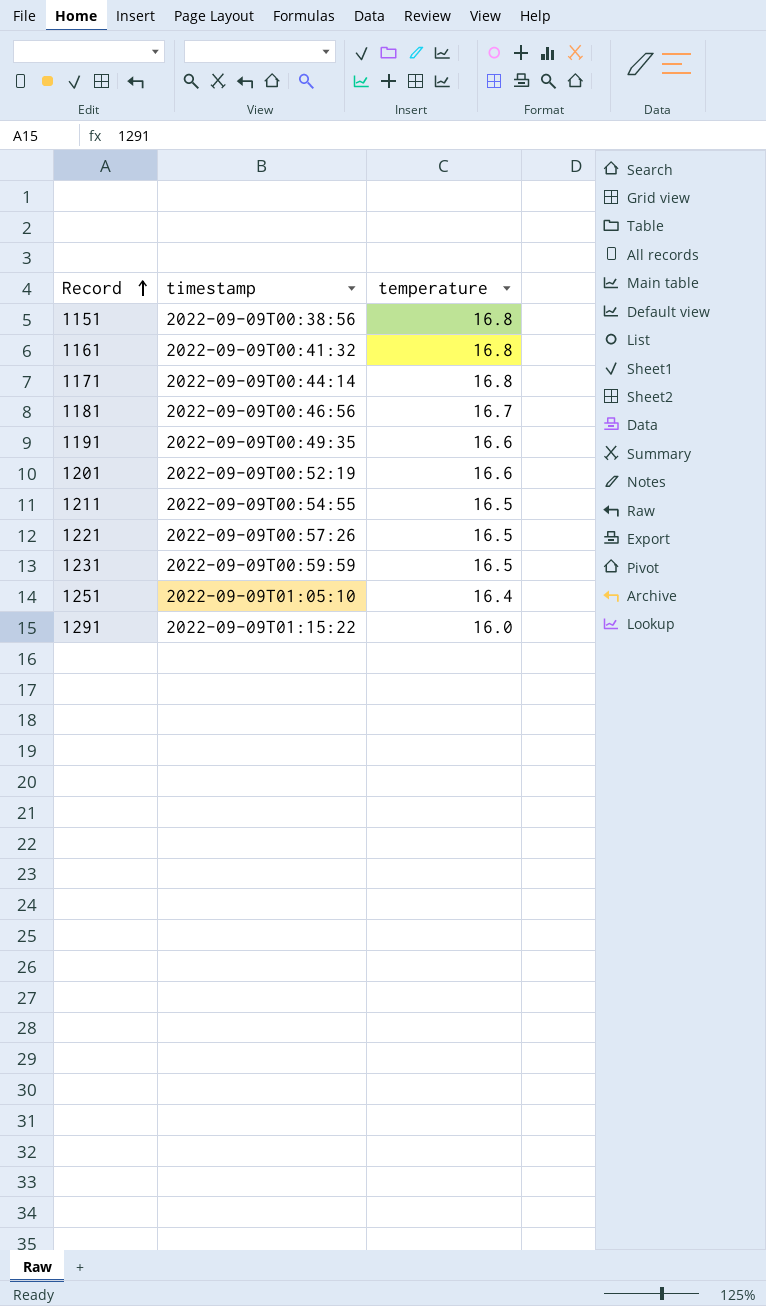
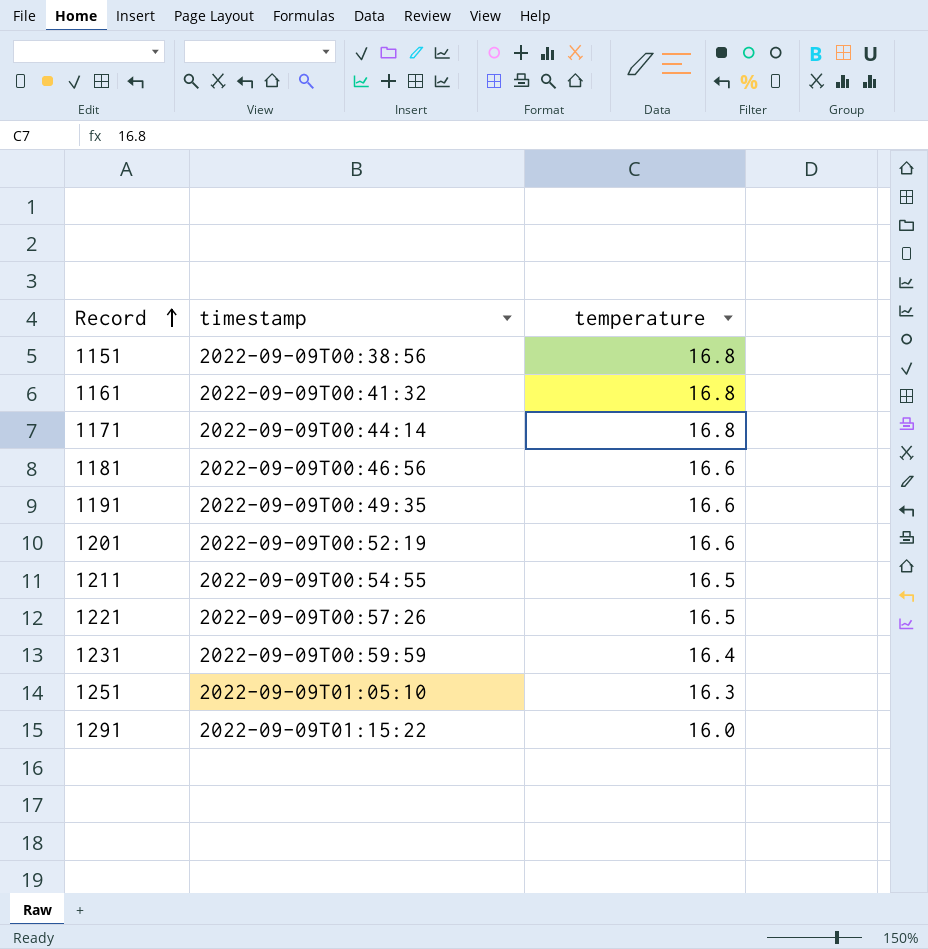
1181 | temperature: 16.7 -> 16.6
1231 | temperature: 16.5 -> 16.4
1251 | temperature: 16.4 -> 16.3

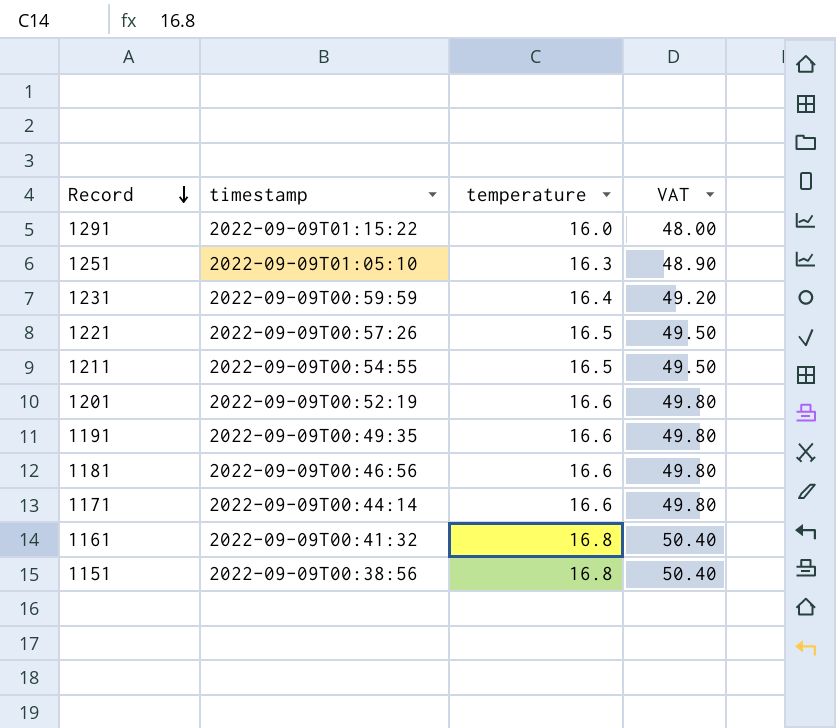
row order: Record ascending -> Record descending
column VAT | formula: none -> [temperature] * 3
1171 | temperature: 16.8 -> 16.6

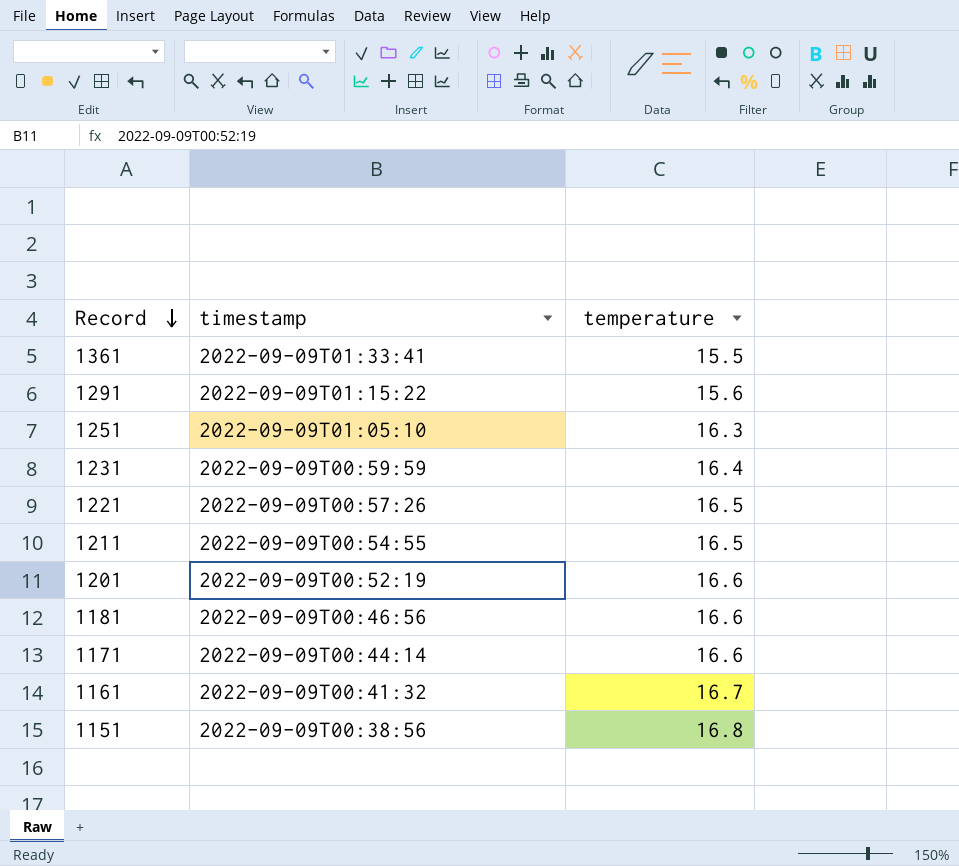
column VAT | formula: [temperature] * 3 -> none
row 1191: 2022-09-09T00:49:35 | 16.6 | 49.80 -> none
row 1361: none -> 2022-09-09T01:33:41 | 15.5
1291 | temperature: 16.0 -> 15.6
1161 | temperature: 16.8 -> 16.7

